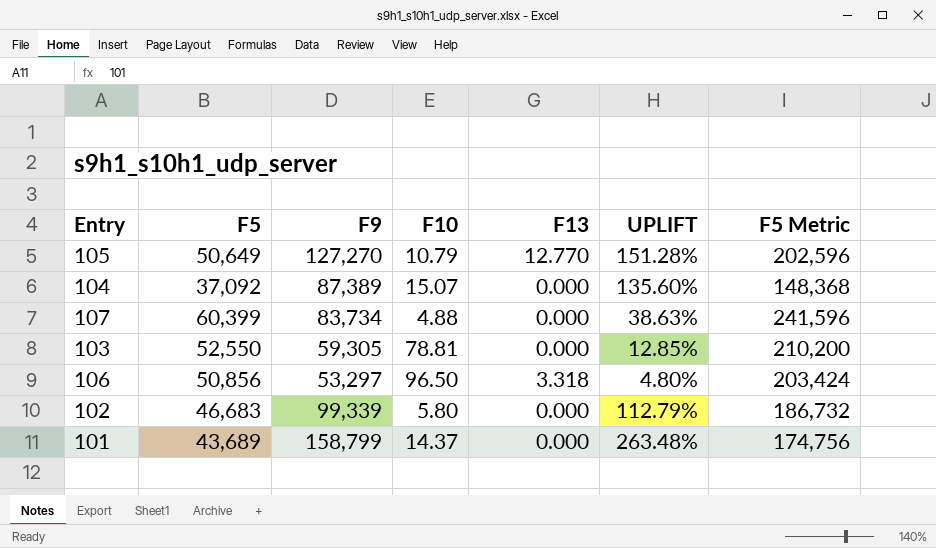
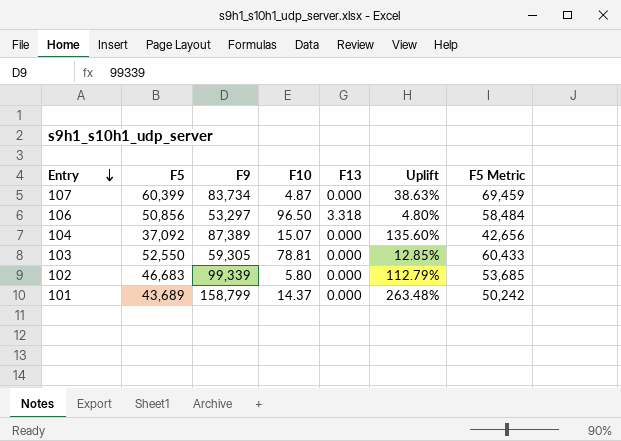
row order: none -> Entry descending
column name: UPLIFT -> Uplift
column F5 Metric | formula: [F5] * 4 -> [F5] * 1.15
row 105: 50,649 | 127,270 | 10.79 | 12.770 | 151.28% | 202,596 -> none
107 | F10: 4.88 -> 4.87

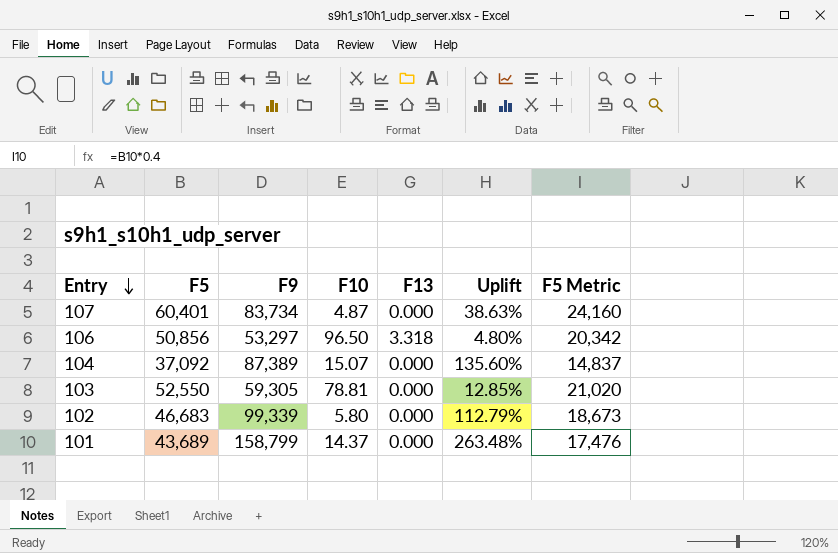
column F5 Metric | formula: [F5] * 1.15 -> [F5] * 0.4
107 | F5: 60,399 -> 60,401

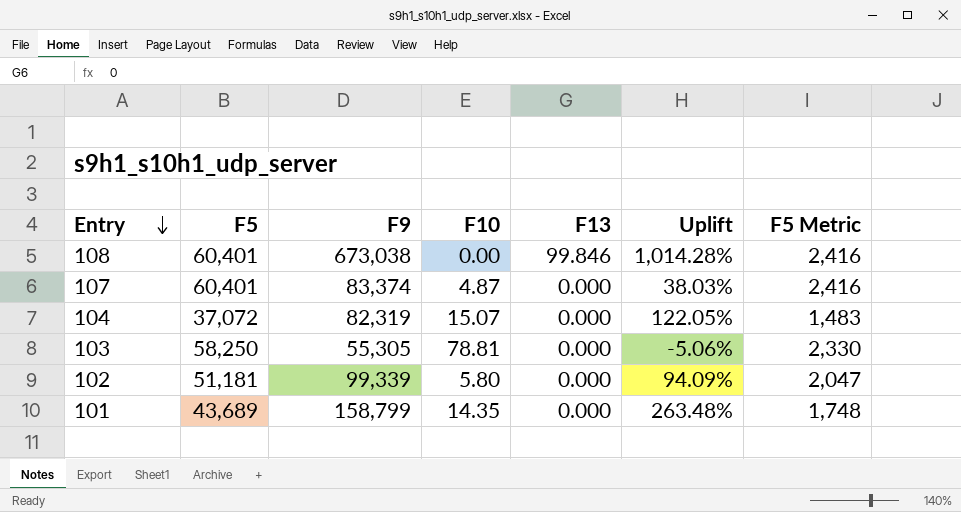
column F5 Metric | formula: [F5] * 0.4 -> [F5] * 0.04
row 106: 50,856 | 53,297 | 96.50 | 3.318 | 4.80% | 20,342 -> none
row 108: none -> 60,401 | 673,038 | 0.00 | 99.846 | 1,014.28% | 2,416
107 | F9: 83,734 -> 83,374
107 | Uplift: 38.63% -> 38.03%
104 | F5: 37,092 -> 37,072
104 | F9: 87,389 -> 82,319
104 | Uplift: 135.60% -> 122.05%
103 | F5: 52,550 -> 58,250
103 | F9: 59,305 -> 55,305
103 | Uplift: 12.85% -> -5.06%
102 | F5: 46,683 -> 51,181
102 | Uplift: 112.79% -> 94.09%
101 | F10: 14.37 -> 14.35

